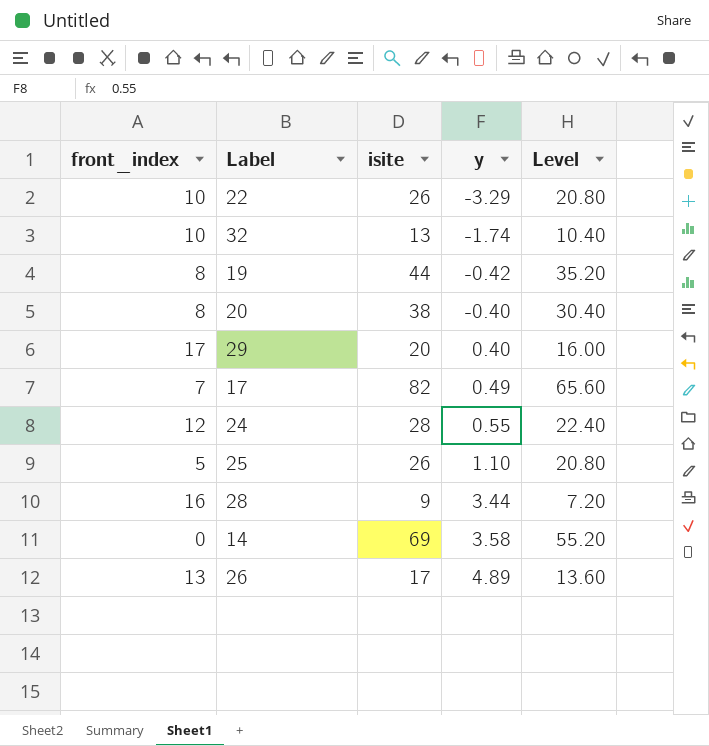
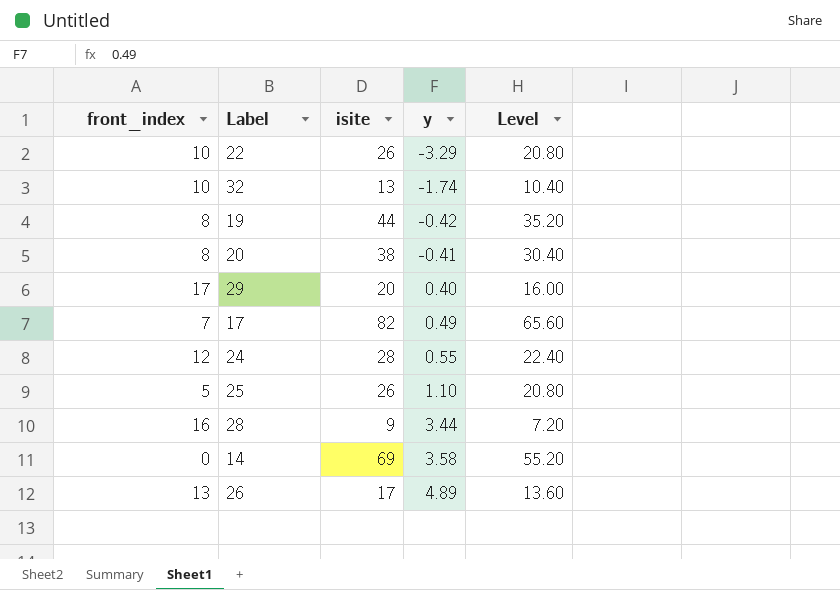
20 | y: -0.40 -> -0.41

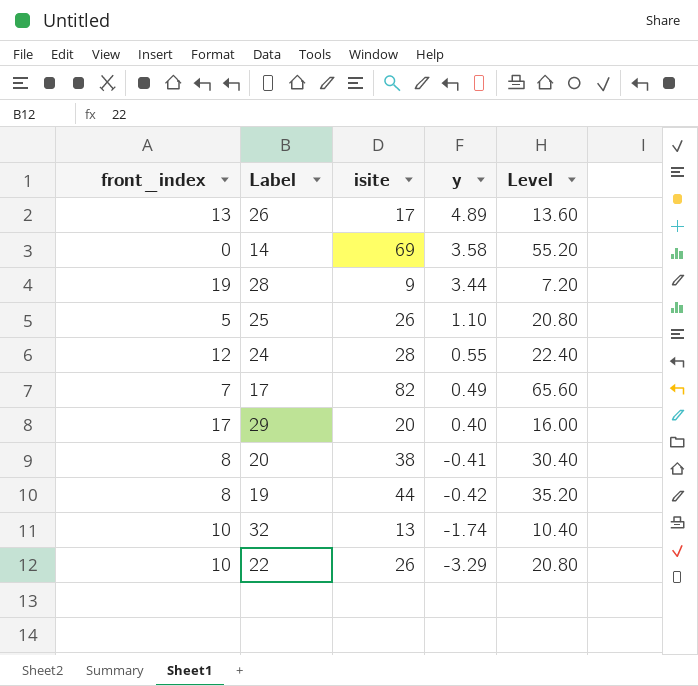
row order: y ascending -> y descending
28 | front_index: 16 -> 19

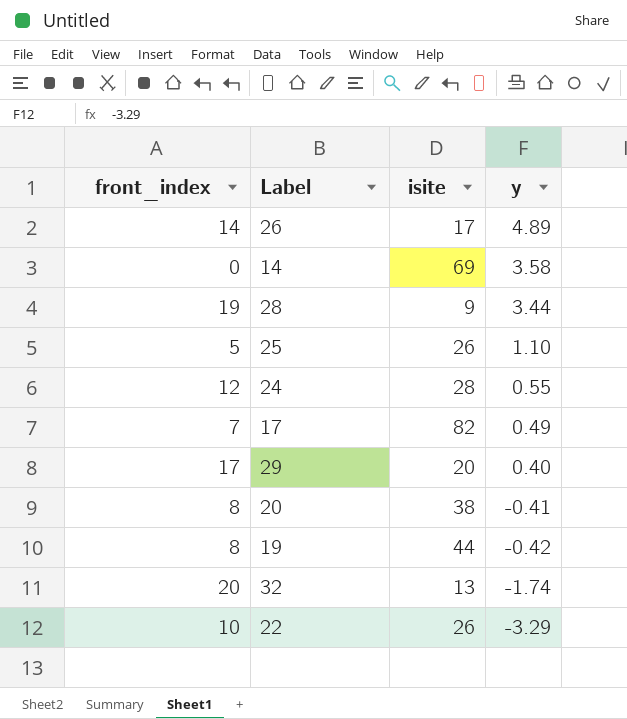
column Level | formula: [isite] * 0.8 -> none
26 | front_index: 13 -> 14
32 | front_index: 10 -> 20

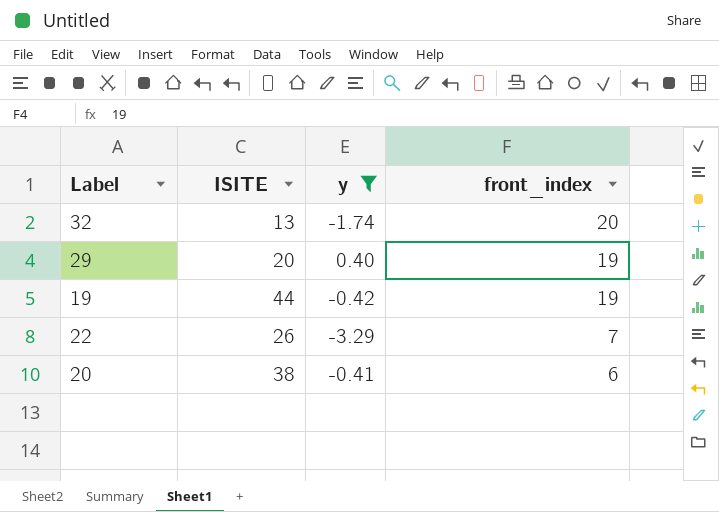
filter: none -> y <= 0.40
row order: y descending -> front_index descending
column name: isite -> ISITE
column front_index | position: 1 -> 4
29 | front_index: 17 -> 19
19 | front_index: 8 -> 19
22 | front_index: 10 -> 7
20 | front_index: 8 -> 6

